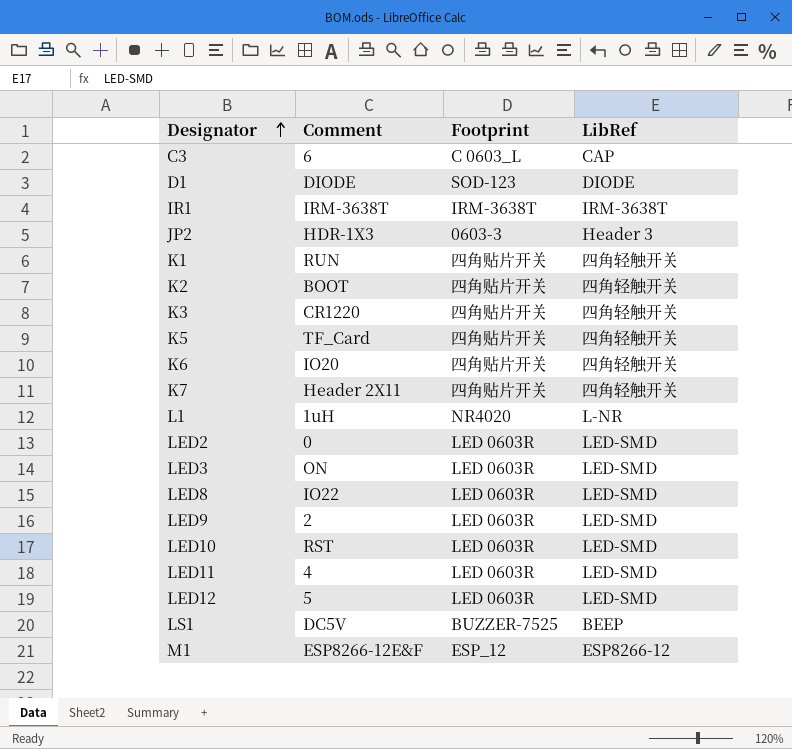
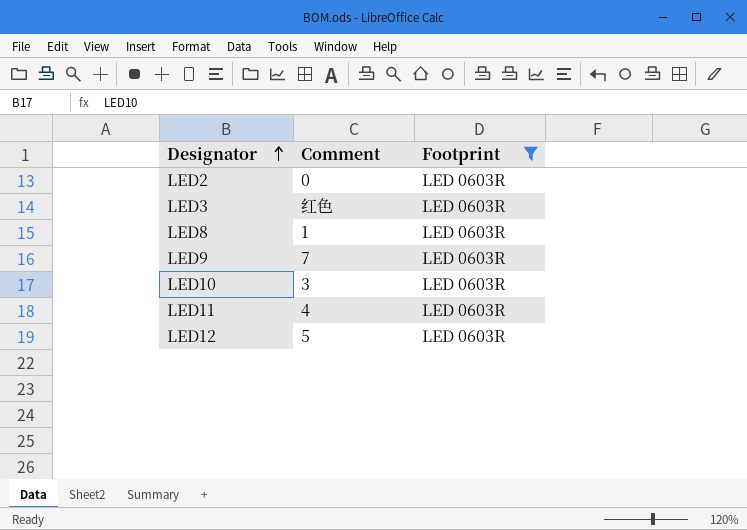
filter: none -> Footprint = LED 0603R
column LibRef | position: 4 -> none
LED3 | Comment: ON -> 红色
LED8 | Comment: IO22 -> 1
LED9 | Comment: 2 -> 7
LED10 | Comment: RST -> 3

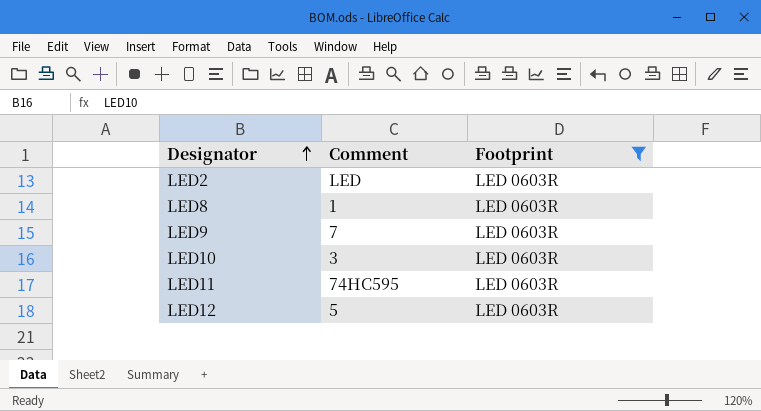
row LED3: 红色 | LED 0603R -> none
LED2 | Comment: 0 -> LED
LED11 | Comment: 4 -> 74HC595

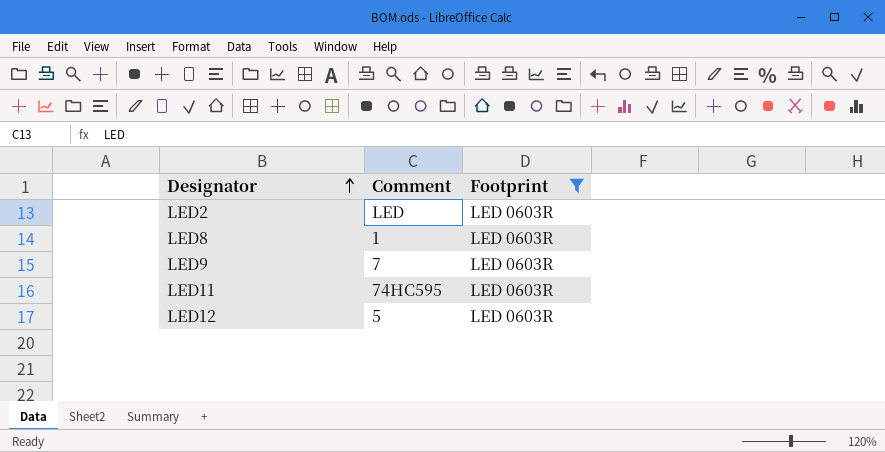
row LED10: 3 | LED 0603R -> none

